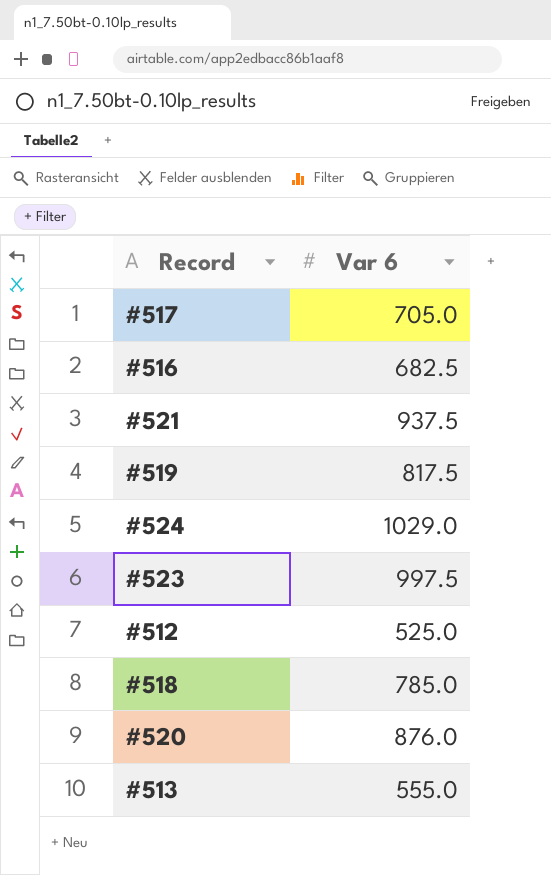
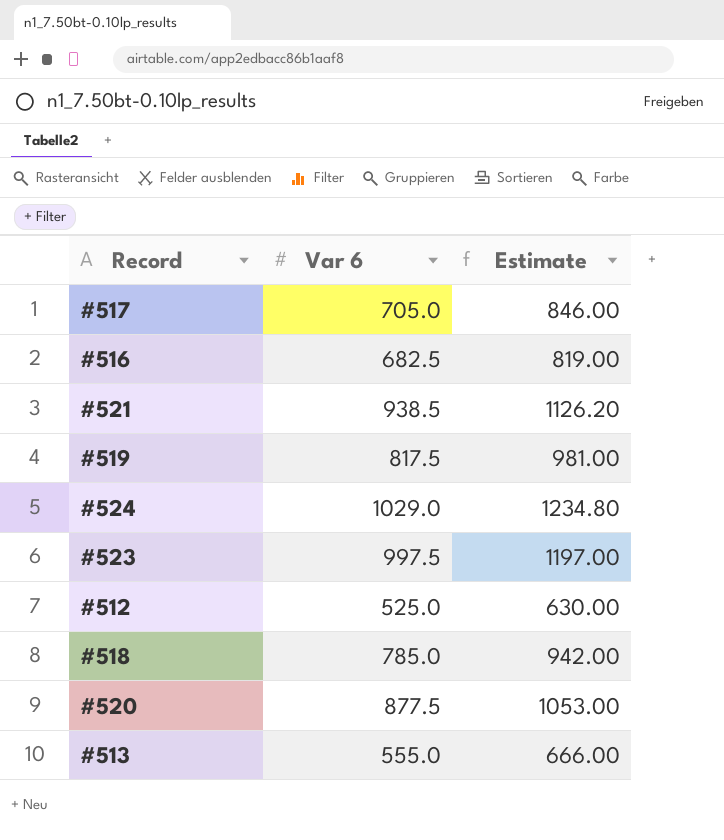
column Estimate | formula: none -> [Var 6] * 1.2
#521 | Var 6: 937.5 -> 938.5
#520 | Var 6: 876.0 -> 877.5

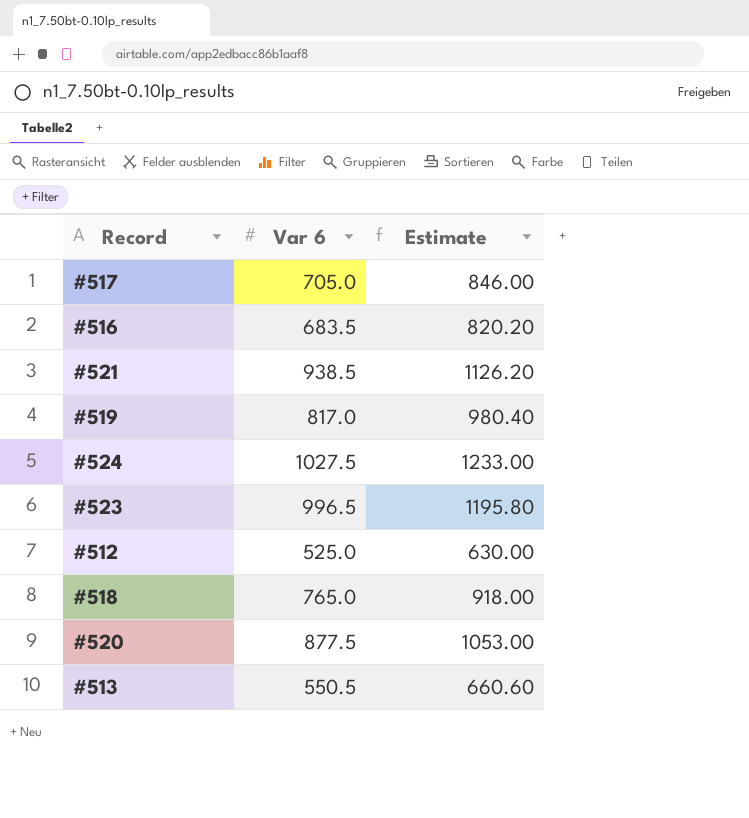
#516 | Var 6: 682.5 -> 683.5
#516 | Estimate: 819.00 -> 820.20
#519 | Var 6: 817.5 -> 817.0
#519 | Estimate: 981.00 -> 980.40
#524 | Var 6: 1029.0 -> 1027.5
#524 | Estimate: 1234.80 -> 1233.00
#523 | Var 6: 997.5 -> 996.5
#523 | Estimate: 1197.00 -> 1195.80
#518 | Var 6: 785.0 -> 765.0
#518 | Estimate: 942.00 -> 918.00
#513 | Var 6: 555.0 -> 550.5
#513 | Estimate: 666.00 -> 660.60

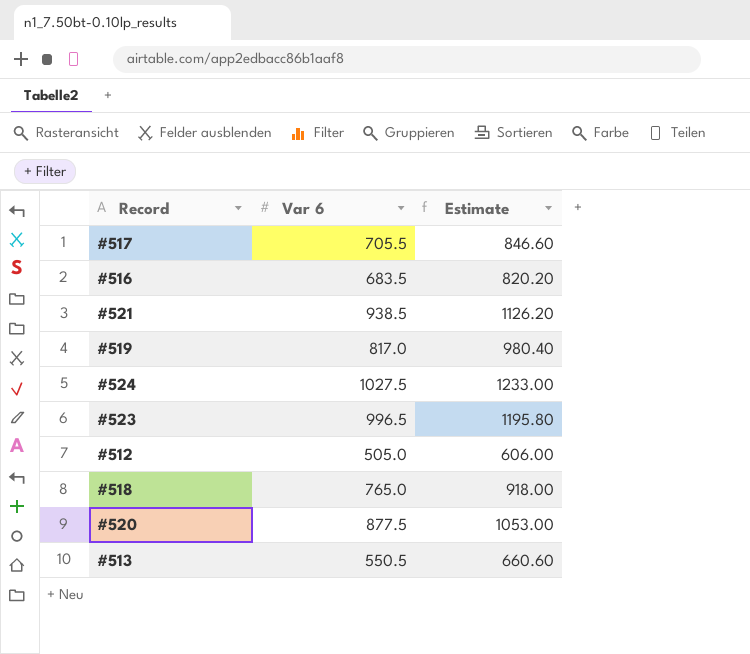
#517 | Var 6: 705.0 -> 705.5
#517 | Estimate: 846.00 -> 846.60
#512 | Var 6: 525.0 -> 505.0
#512 | Estimate: 630.00 -> 606.00

